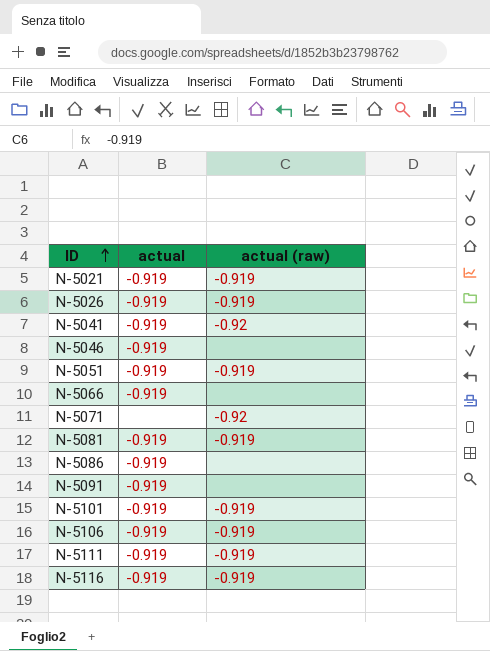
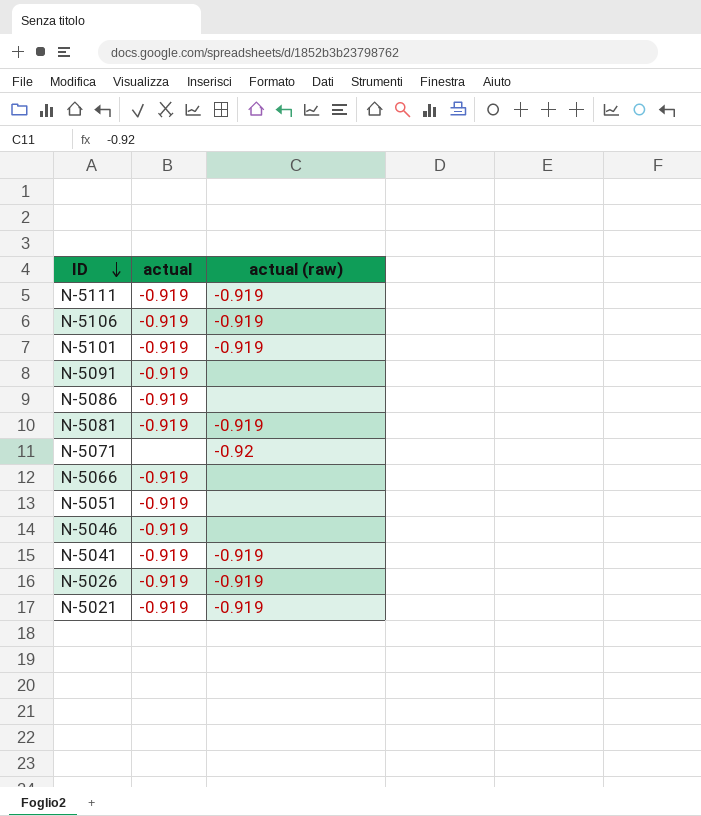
row order: ID ascending -> ID descending
row N-5116: -0.919 | -0.919 -> none
N-5051 | actual (raw): -0.919 -> none
N-5041 | actual (raw): -0.92 -> -0.919

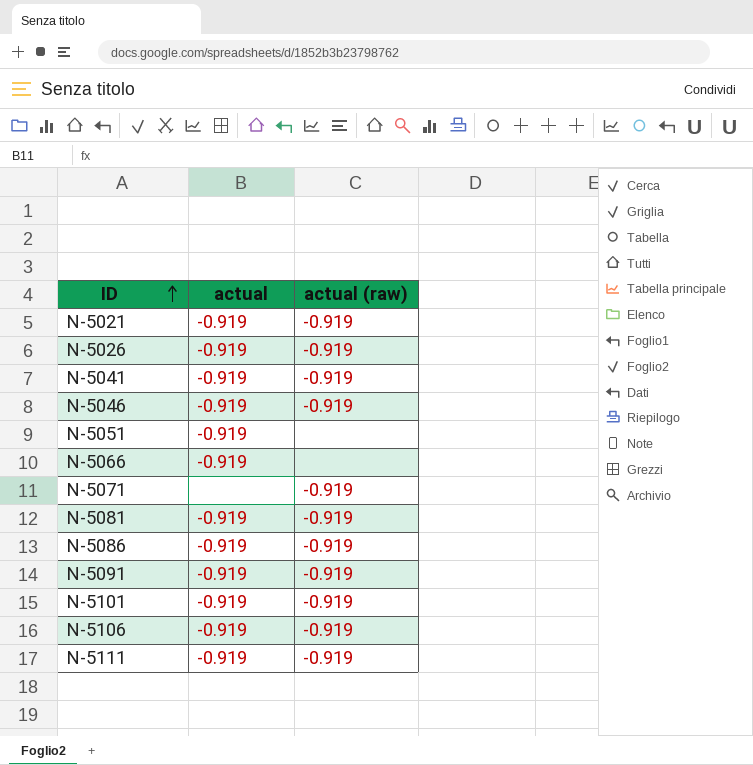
row order: ID descending -> ID ascending
N-5046 | actual (raw): none -> -0.919
N-5071 | actual (raw): -0.92 -> -0.919
N-5086 | actual (raw): none -> -0.919
N-5091 | actual (raw): none -> -0.919

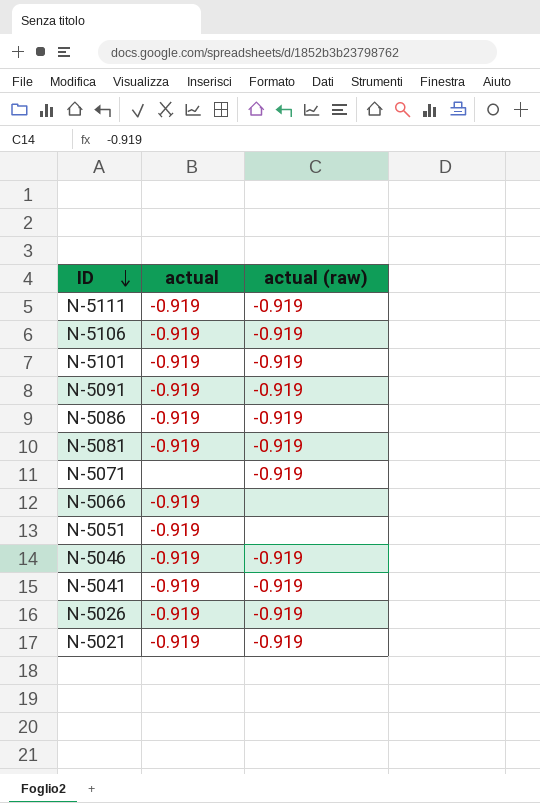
row order: ID ascending -> ID descending

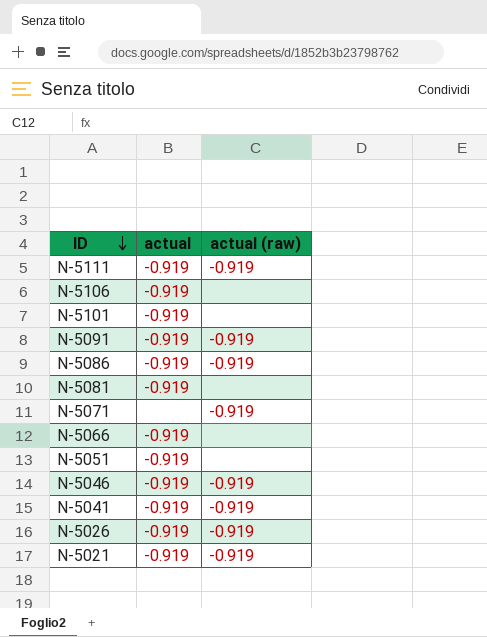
N-5106 | actual (raw): -0.919 -> none
N-5101 | actual (raw): -0.919 -> none
N-5081 | actual (raw): -0.919 -> none

